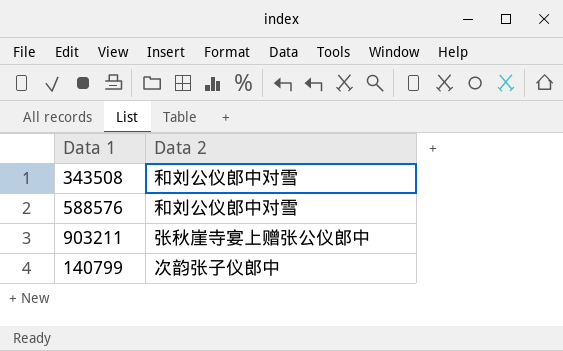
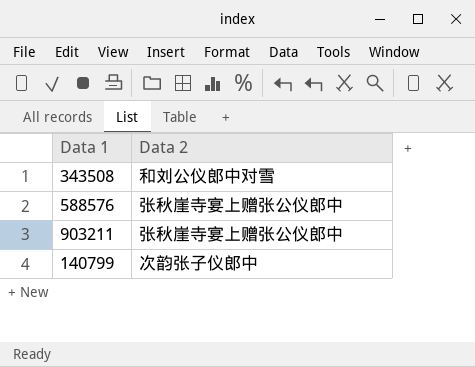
588576 | Data 2: 和刘公仪郎中对雪 -> 张秋崖寺宴上赠张公仪郎中

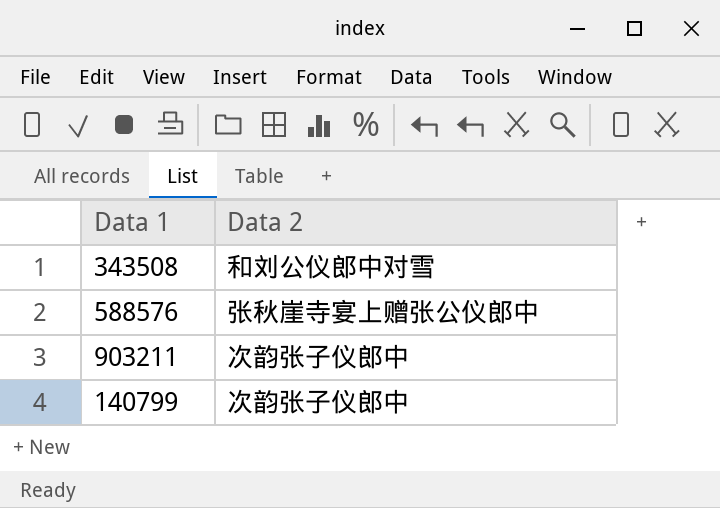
903211 | Data 2: 张秋崖寺宴上赠张公仪郎中 -> 次韵张子仪郎中

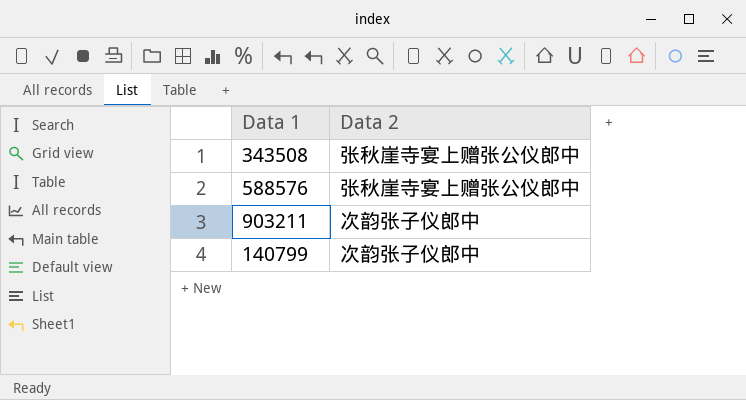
343508 | Data 2: 和刘公仪郎中对雪 -> 张秋崖寺宴上赠张公仪郎中

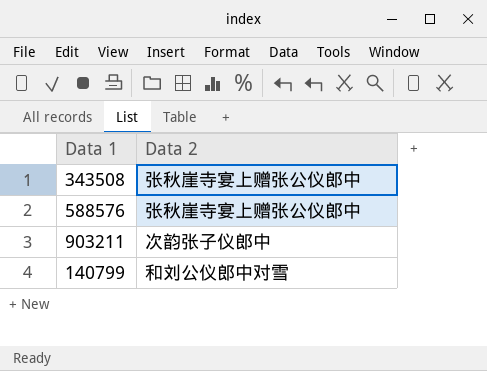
140799 | Data 2: 次韵张子仪郎中 -> 和刘公仪郎中对雪

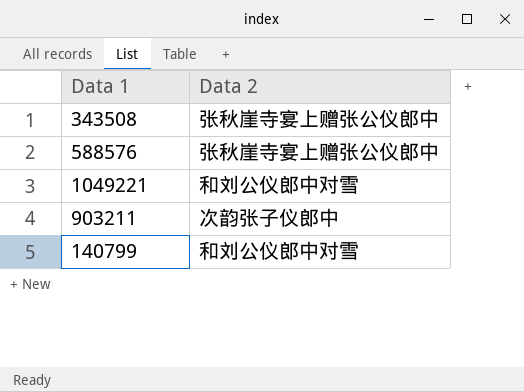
row 1049221: none -> 和刘公仪郎中对雪

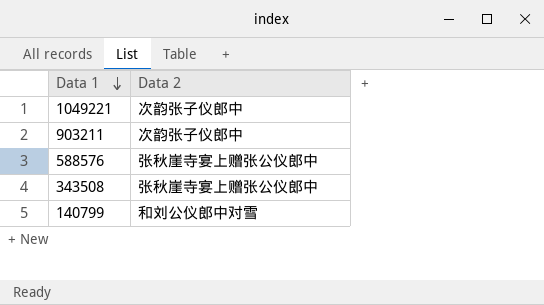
row order: none -> Data 1 descending
1049221 | Data 2: 和刘公仪郎中对雪 -> 次韵张子仪郎中

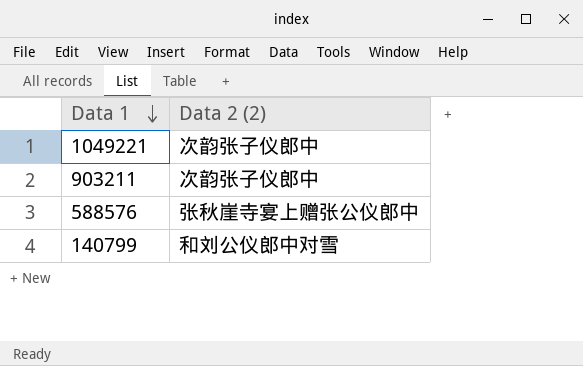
column name: Data 2 -> Data 2 (2)
row 343508: 张秋崖寺宴上赠张公仪郎中 -> none

